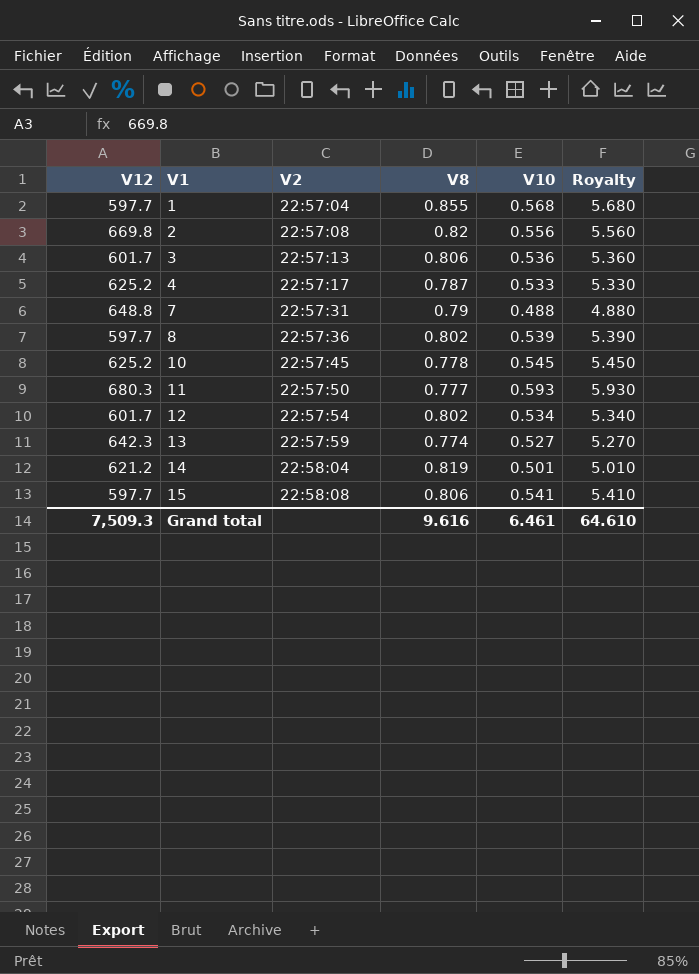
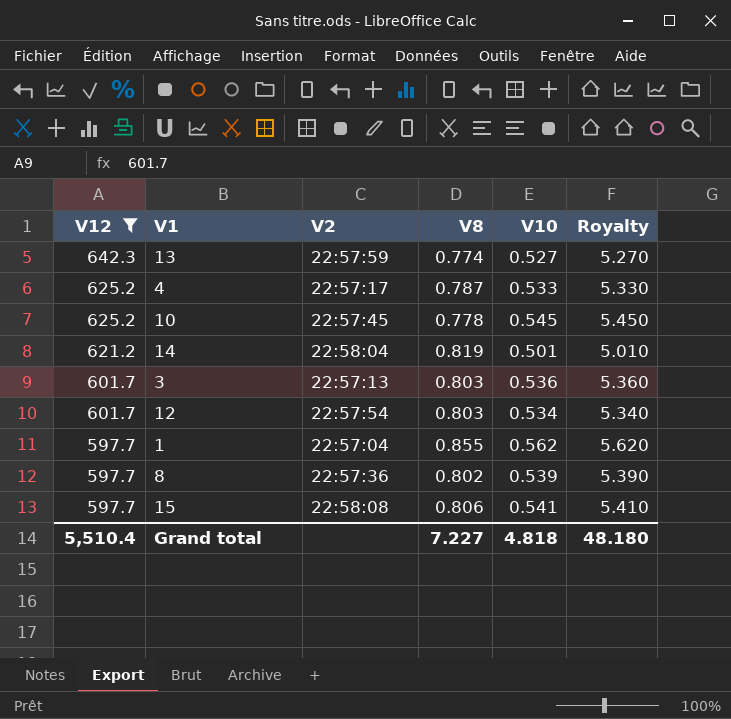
filter: none -> V12 <= 642.3
row order: V1 ascending -> V12 descending
3 | V8: 0.806 -> 0.803
12 | V8: 0.802 -> 0.803
1 | V10: 0.568 -> 0.562
1 | Royalty: 5.680 -> 5.620
Grand total | V12: 7,509.3 -> 5,510.4
Grand total | V8: 9.616 -> 7.227
Grand total | V10: 6.461 -> 4.818
Grand total | Royalty: 64.610 -> 48.180

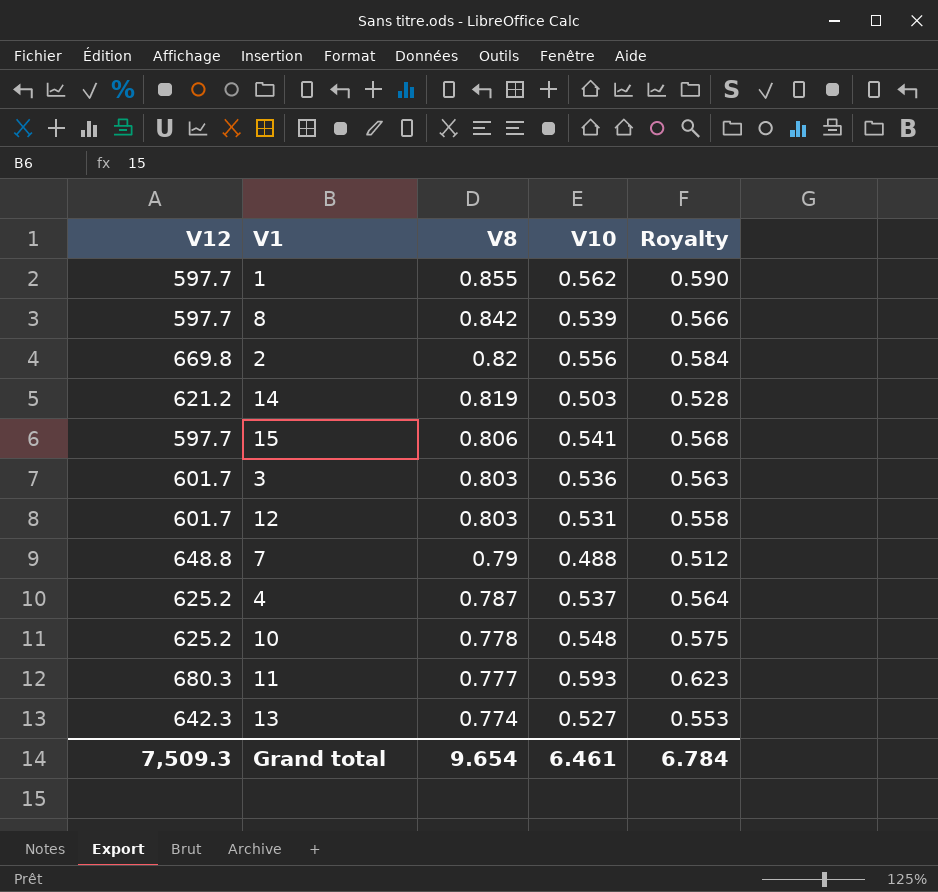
filter: V12 <= 642.3 -> none
row order: V12 descending -> V8 descending
column V2 | position: 3 -> none
column Royalty | formula: [V10] * 10 -> [V10] * 1.05
8 | V8: 0.802 -> 0.842
14 | V10: 0.501 -> 0.503
12 | V10: 0.534 -> 0.531
4 | V10: 0.533 -> 0.537
10 | V10: 0.545 -> 0.548
Grand total | V12: 5,510.4 -> 7,509.3
Grand total | V8: 7.227 -> 9.654
Grand total | V10: 4.818 -> 6.461
Grand total | Royalty: 48.180 -> 6.784

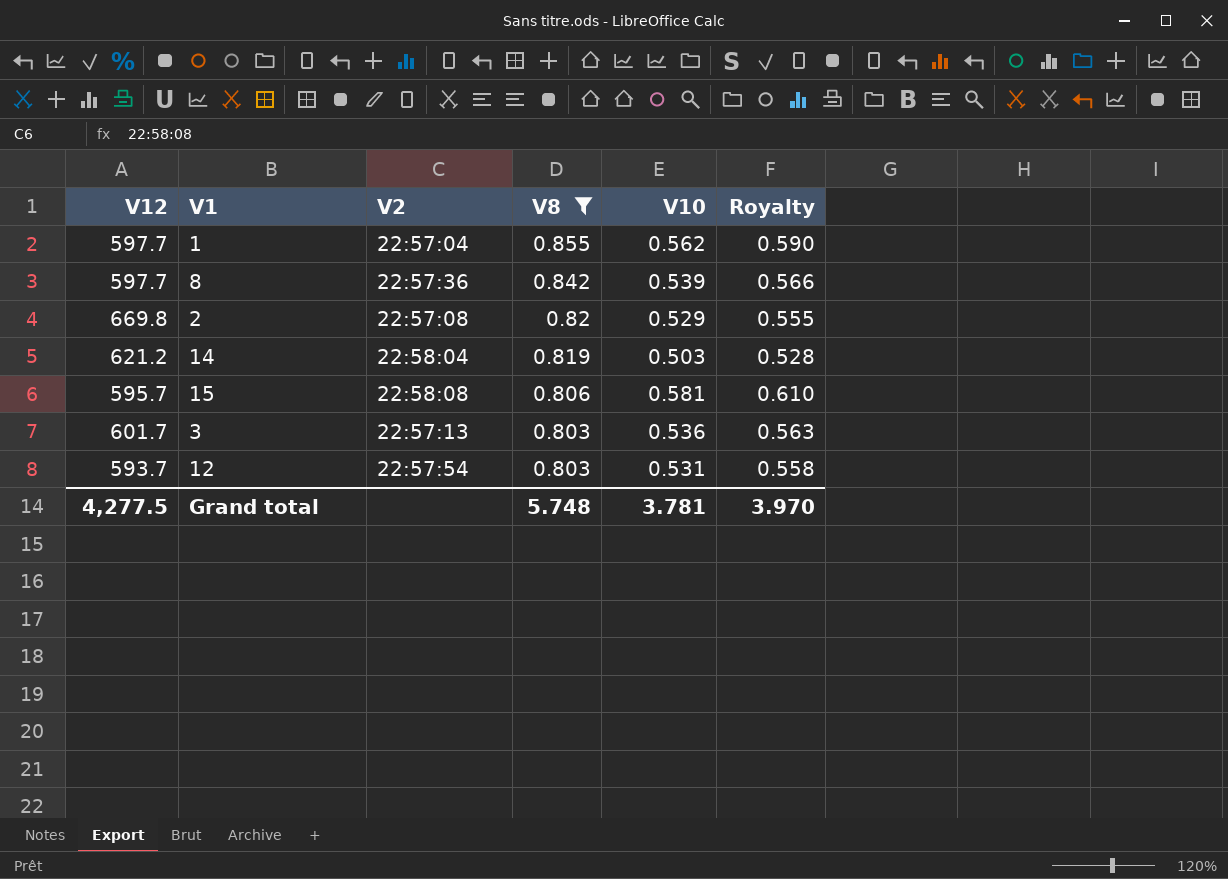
filter: none -> V8 >= 0.803
column V2 | position: none -> 3
2 | V10: 0.556 -> 0.529
2 | Royalty: 0.584 -> 0.555
15 | V12: 597.7 -> 595.7
15 | V10: 0.541 -> 0.581
15 | Royalty: 0.568 -> 0.610
12 | V12: 601.7 -> 593.7
Grand total | V12: 7,509.3 -> 4,277.5
Grand total | V8: 9.654 -> 5.748
Grand total | V10: 6.461 -> 3.781
Grand total | Royalty: 6.784 -> 3.970

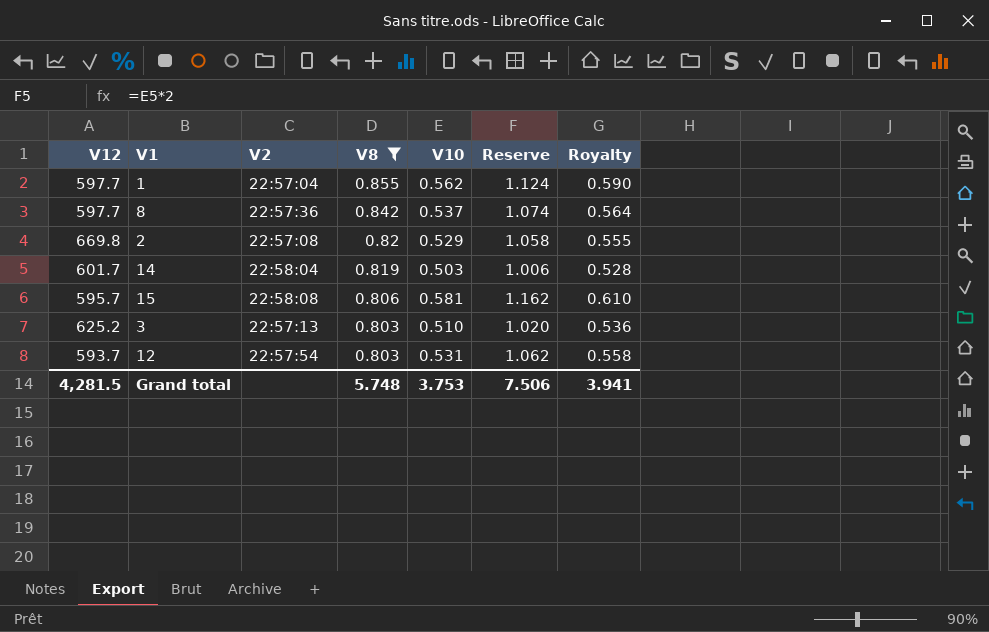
column Reserve | formula: none -> [V10] * 2
8 | V10: 0.539 -> 0.537
8 | Royalty: 0.566 -> 0.564
14 | V12: 621.2 -> 601.7
3 | V12: 601.7 -> 625.2
3 | V10: 0.536 -> 0.510
3 | Royalty: 0.563 -> 0.536
Grand total | V12: 4,277.5 -> 4,281.5
Grand total | V10: 3.781 -> 3.753
Grand total | Royalty: 3.970 -> 3.941

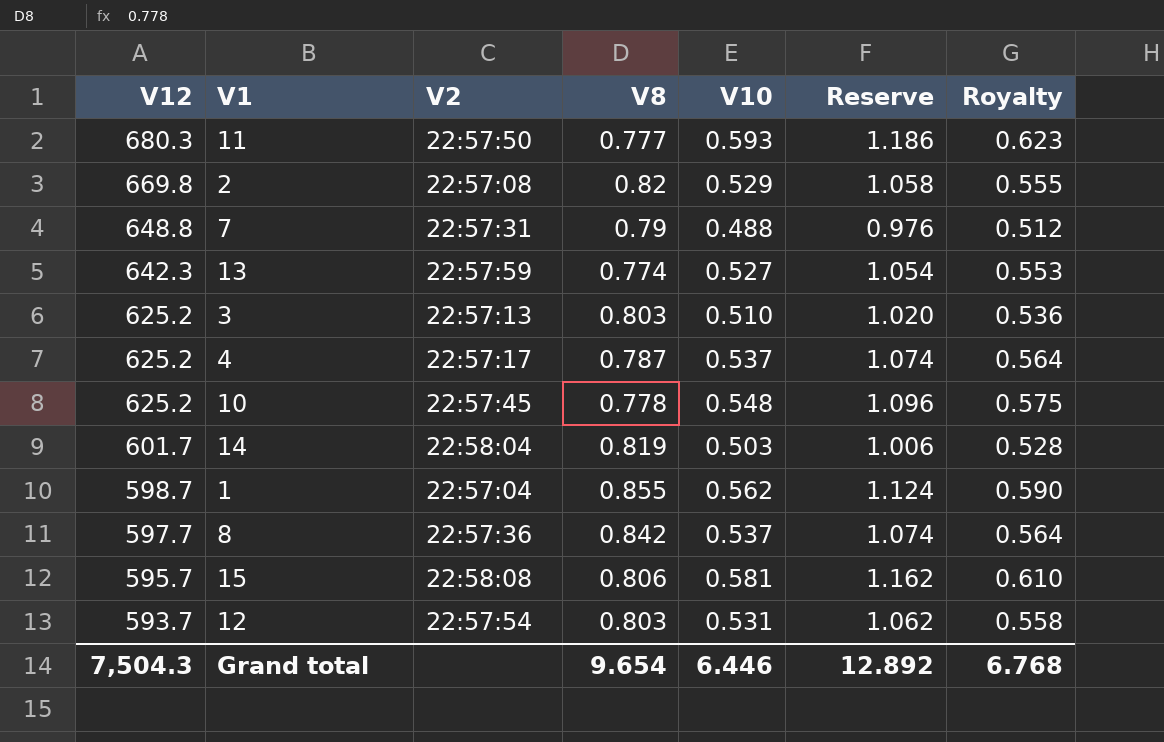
filter: V8 >= 0.803 -> none
row order: V8 descending -> V12 descending
1 | V12: 597.7 -> 598.7
Grand total | V12: 4,281.5 -> 7,504.3
Grand total | V8: 5.748 -> 9.654
Grand total | V10: 3.753 -> 6.446
Grand total | Reserve: 7.506 -> 12.892
Grand total | Royalty: 3.941 -> 6.768

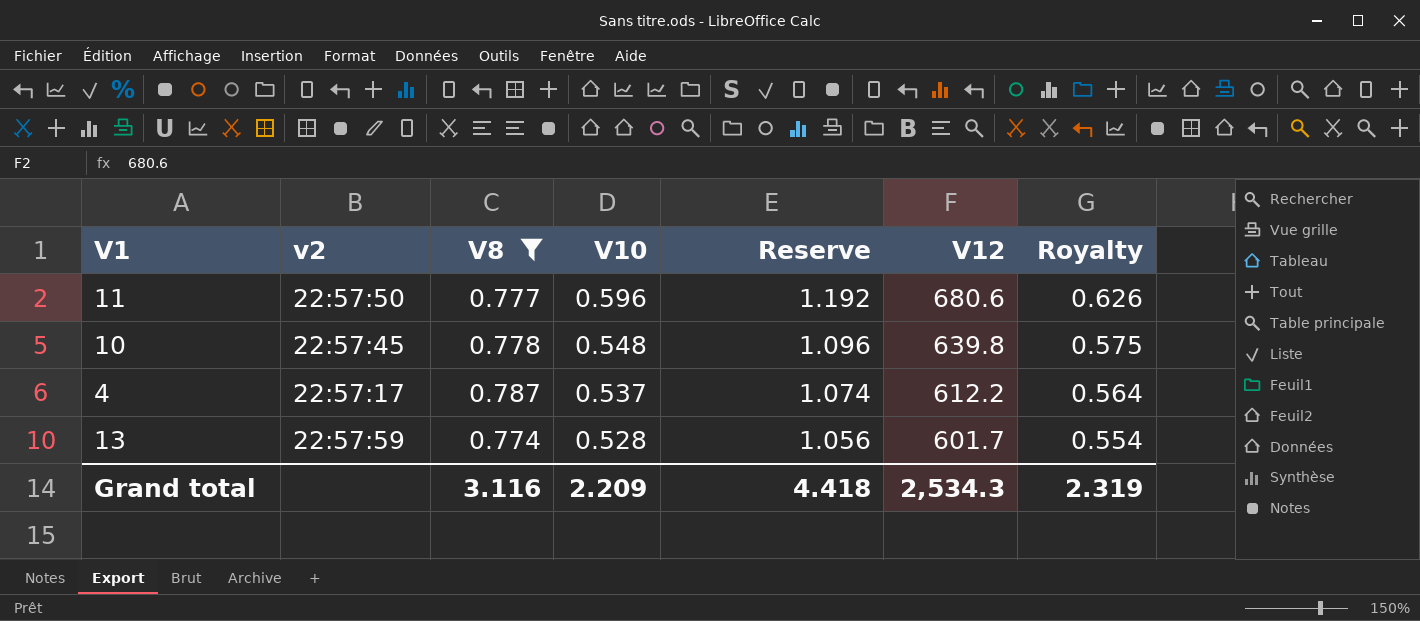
filter: none -> V8 <= 0.787
row order: V12 descending -> V10 descending
column name: V2 -> v2
column V12 | position: 1 -> 6
11 | V10: 0.593 -> 0.596
11 | Reserve: 1.186 -> 1.192
11 | V12: 680.3 -> 680.6
11 | Royalty: 0.623 -> 0.626
10 | V12: 625.2 -> 639.8
4 | V12: 625.2 -> 612.2
13 | V10: 0.527 -> 0.528
13 | Reserve: 1.054 -> 1.056
13 | V12: 642.3 -> 601.7
13 | Royalty: 0.553 -> 0.554
Grand total | V8: 9.654 -> 3.116
Grand total | V10: 6.446 -> 2.209
Grand total | Reserve: 12.892 -> 4.418
Grand total | V12: 7,504.3 -> 2,534.3
Grand total | Royalty: 6.768 -> 2.319

